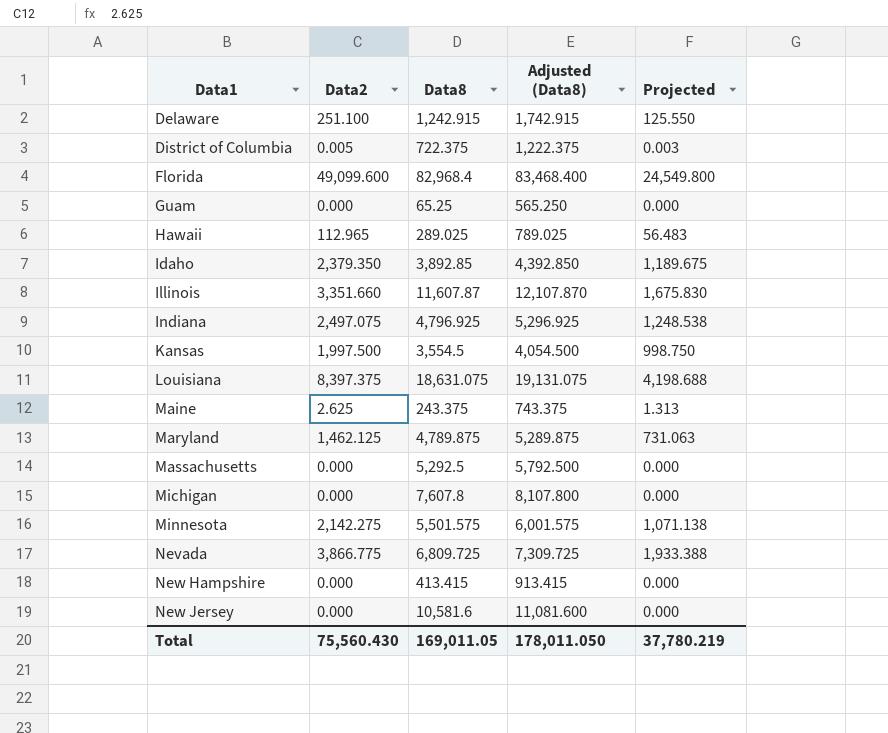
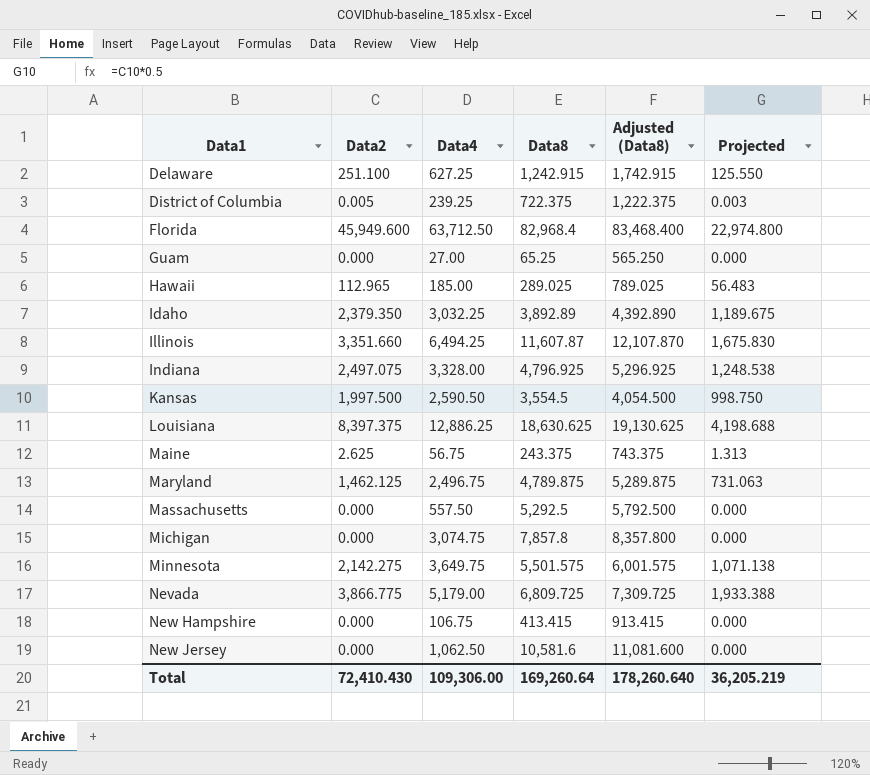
column Data4 | position: none -> 3
Florida | Data2: 49,099.600 -> 45,949.600
Florida | Projected: 24,549.800 -> 22,974.800
Idaho | Data8: 3,892.85 -> 3,892.89
Idaho | Adjusted (Data8): 4,392.850 -> 4,392.890
Louisiana | Data8: 18,631.075 -> 18,630.625
Louisiana | Adjusted (Data8): 19,131.075 -> 19,130.625
Michigan | Data8: 7,607.8 -> 7,857.8
Michigan | Adjusted (Data8): 8,107.800 -> 8,357.800
Total | Data2: 75,560.430 -> 72,410.430
Total | Data8: 169,011.05 -> 169,260.64
Total | Adjusted (Data8): 178,011.050 -> 178,260.640
Total | Projected: 37,780.219 -> 36,205.219

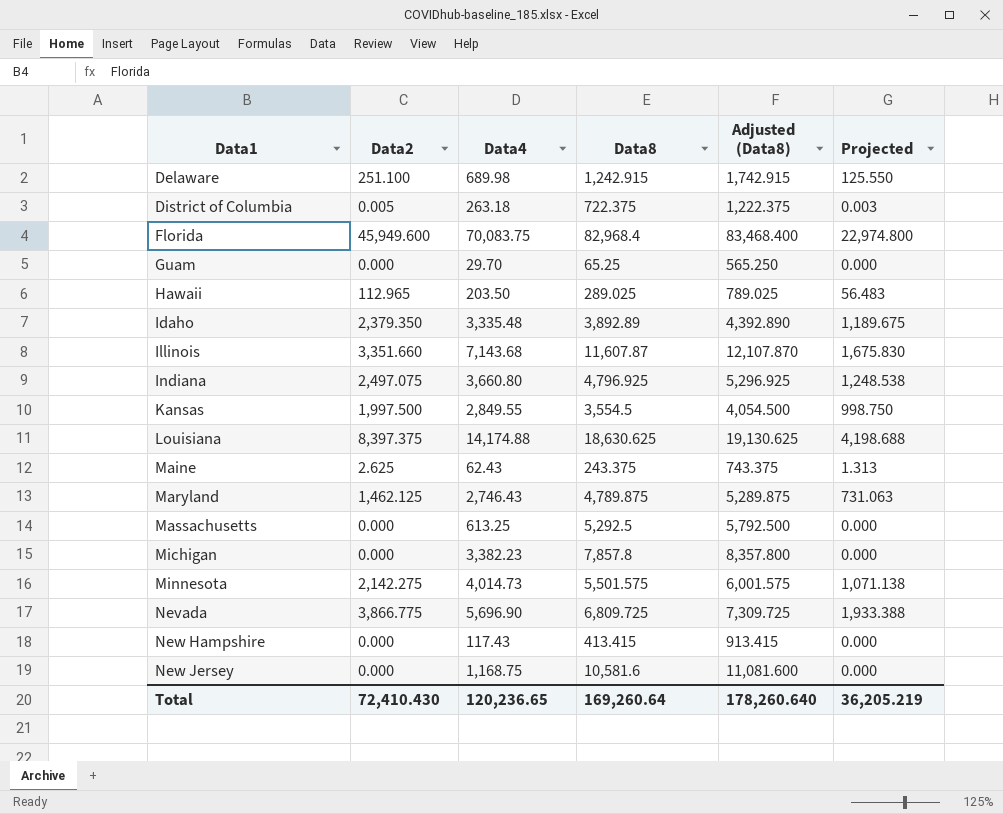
Delaware | Data4: 627.25 -> 689.98
District of Columbia | Data4: 239.25 -> 263.18
Florida | Data4: 63,712.50 -> 70,083.75
Guam | Data4: 27.00 -> 29.70
Hawaii | Data4: 185.00 -> 203.50
Idaho | Data4: 3,032.25 -> 3,335.48
Illinois | Data4: 6,494.25 -> 7,143.68
Indiana | Data4: 3,328.00 -> 3,660.80
Kansas | Data4: 2,590.50 -> 2,849.55
Louisiana | Data4: 12,886.25 -> 14,174.88
Maine | Data4: 56.75 -> 62.43
Maryland | Data4: 2,496.75 -> 2,746.43
Massachusetts | Data4: 557.50 -> 613.25
Michigan | Data4: 3,074.75 -> 3,382.23
Minnesota | Data4: 3,649.75 -> 4,014.73
Nevada | Data4: 5,179.00 -> 5,696.90
New Hampshire | Data4: 106.75 -> 117.43
New Jersey | Data4: 1,062.50 -> 1,168.75
Total | Data4: 109,306.00 -> 120,236.65

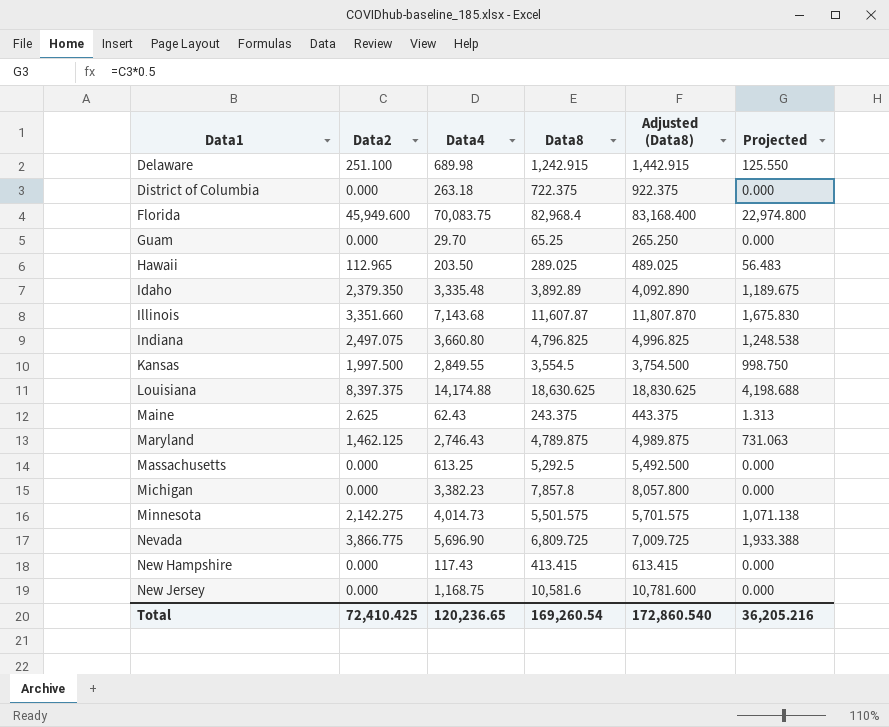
column Adjusted (Data8) | formula: [Data8] + 500 -> [Data8] + 200
District of Columbia | Data2: 0.005 -> 0.000
District of Columbia | Projected: 0.003 -> 0.000
Indiana | Data8: 4,796.925 -> 4,796.825
Total | Data2: 72,410.430 -> 72,410.425
Total | Data8: 169,260.64 -> 169,260.54
Total | Adjusted (Data8): 178,260.640 -> 172,860.540
Total | Projected: 36,205.219 -> 36,205.216

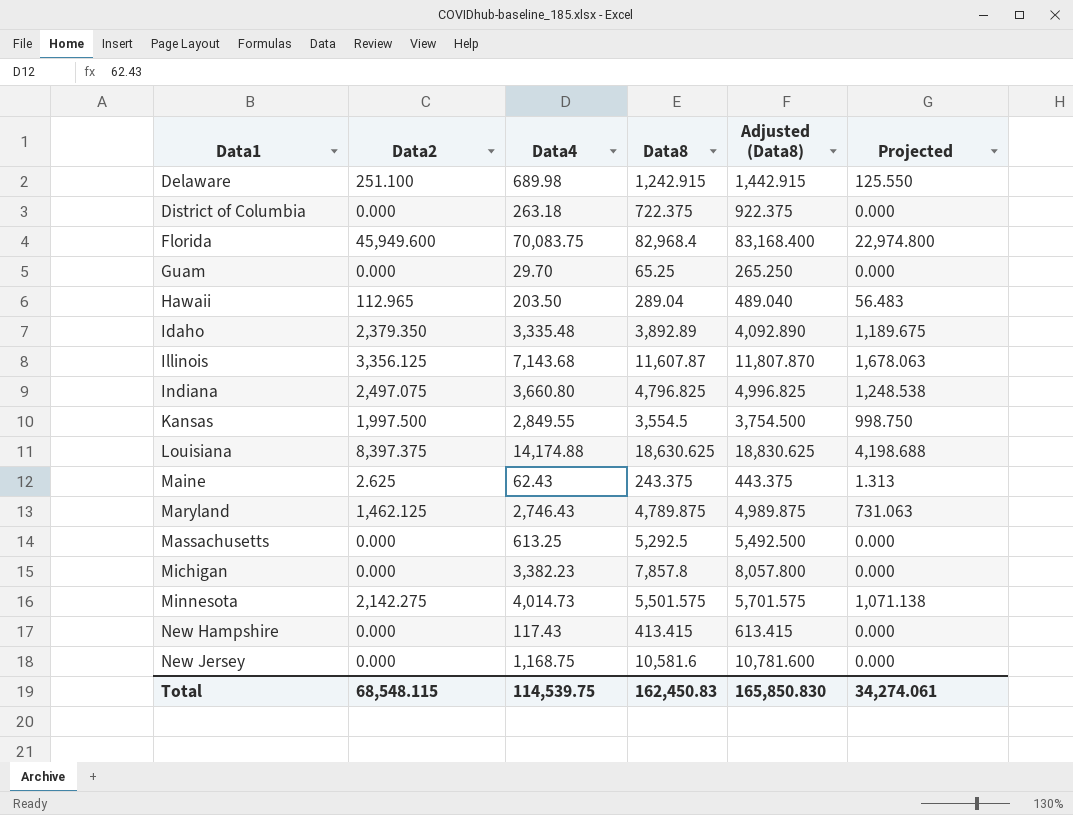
row Nevada: 3,866.775 | 5,696.90 | 6,809.725 | 7,009.725 | 1,933.388 -> none
Hawaii | Data8: 289.025 -> 289.04
Hawaii | Adjusted (Data8): 489.025 -> 489.040
Illinois | Data2: 3,351.660 -> 3,356.125
Illinois | Projected: 1,675.830 -> 1,678.063
Total | Data2: 72,410.425 -> 68,548.115
Total | Data4: 120,236.65 -> 114,539.75
Total | Data8: 169,260.54 -> 162,450.83
Total | Adjusted (Data8): 172,860.540 -> 165,850.830
Total | Projected: 36,205.216 -> 34,274.061

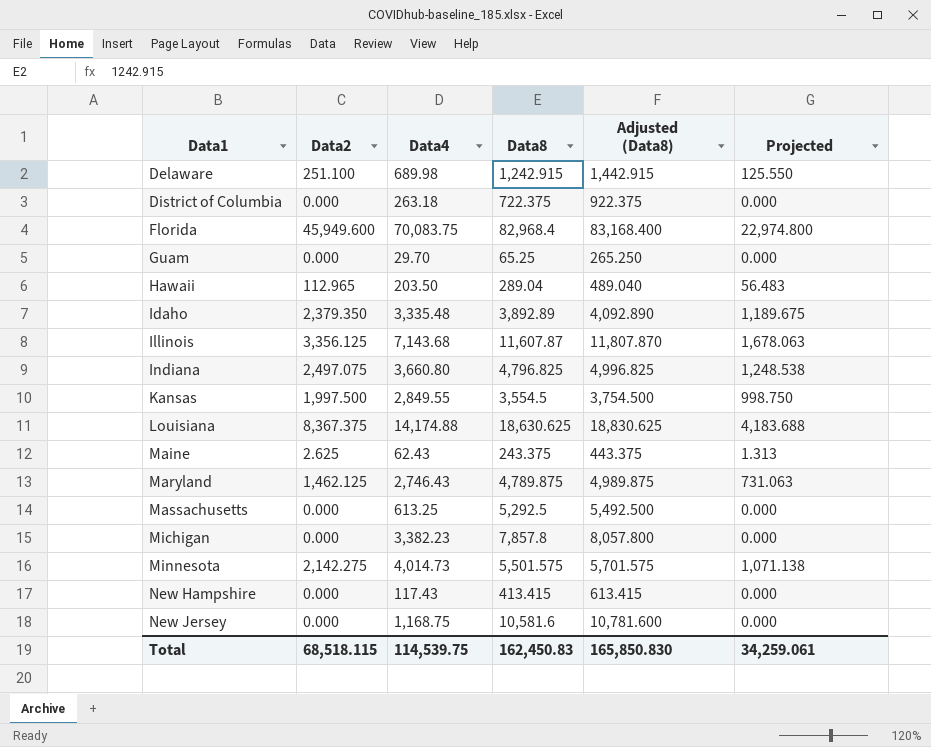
Louisiana | Data2: 8,397.375 -> 8,367.375
Louisiana | Projected: 4,198.688 -> 4,183.688
Total | Data2: 68,548.115 -> 68,518.115
Total | Projected: 34,274.061 -> 34,259.061

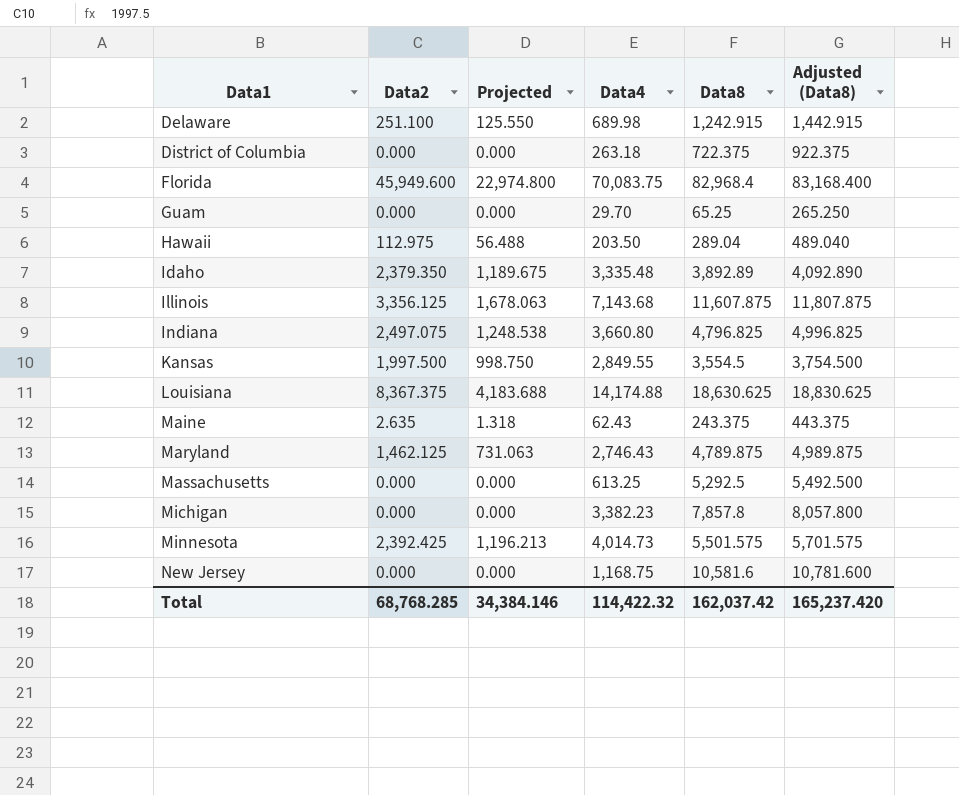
column Projected | position: 6 -> 3
row New Hampshire: 0.000 | 117.43 | 413.415 | 613.415 | 0.000 -> none
Hawaii | Data2: 112.965 -> 112.975
Hawaii | Projected: 56.483 -> 56.488
Illinois | Data8: 11,607.87 -> 11,607.875
Illinois | Adjusted (Data8): 11,807.870 -> 11,807.875
Maine | Data2: 2.625 -> 2.635
Maine | Projected: 1.313 -> 1.318
Minnesota | Data2: 2,142.275 -> 2,392.425
Minnesota | Projected: 1,071.138 -> 1,196.213
Total | Data2: 68,518.115 -> 68,768.285
Total | Projected: 34,259.061 -> 34,384.146
Total | Data4: 114,539.75 -> 114,422.32
Total | Data8: 162,450.83 -> 162,037.42
Total | Adjusted (Data8): 165,850.830 -> 165,237.420

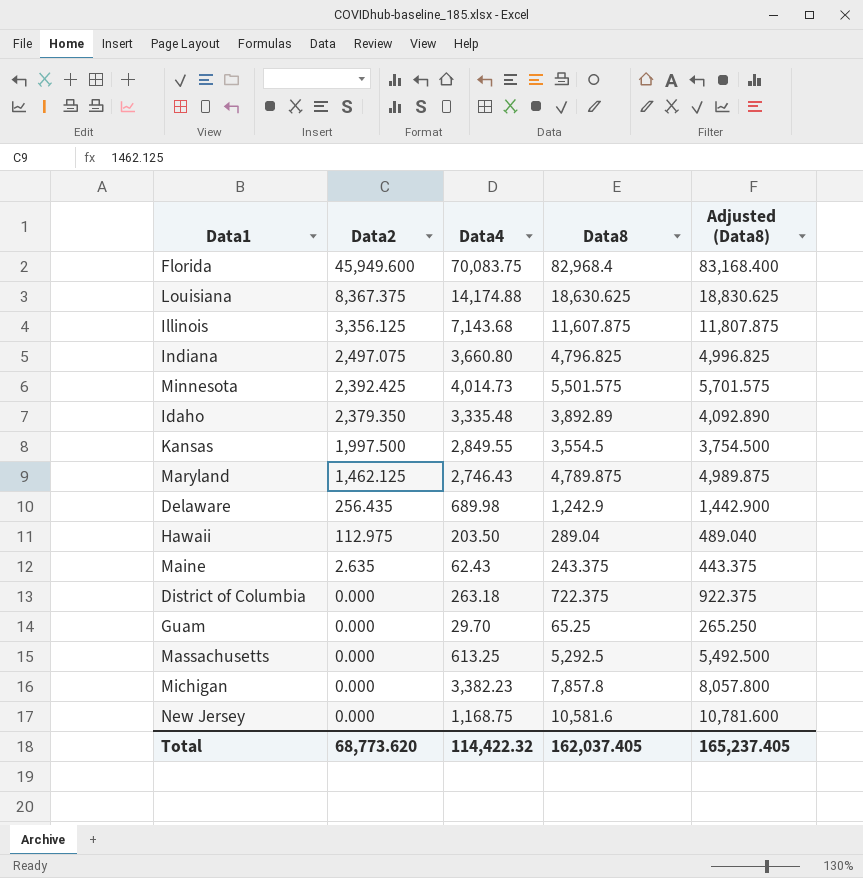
row order: Data1 ascending -> Data2 descending
column Projected | formula: [Data2] * 0.5 -> none
Delaware | Data2: 251.100 -> 256.435
Delaware | Data8: 1,242.915 -> 1,242.9
Delaware | Adjusted (Data8): 1,442.915 -> 1,442.900
Total | Data2: 68,768.285 -> 68,773.620
Total | Data8: 162,037.42 -> 162,037.405
Total | Adjusted (Data8): 165,237.420 -> 165,237.405

